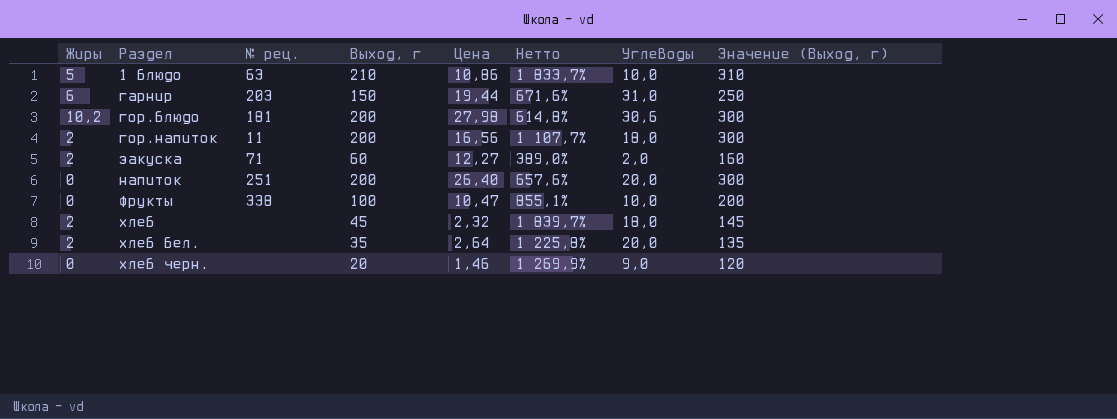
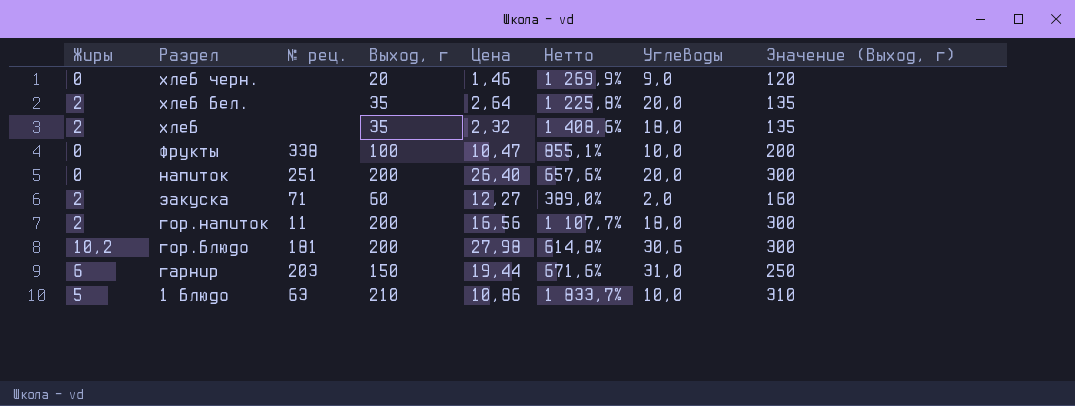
row order: Раздел ascending -> Раздел descending
хлеб | Выход, г: 45 -> 35
хлеб | Нетто: 1 839,7% -> 1 408,6%
хлеб | Значение (Выход, г): 145 -> 135

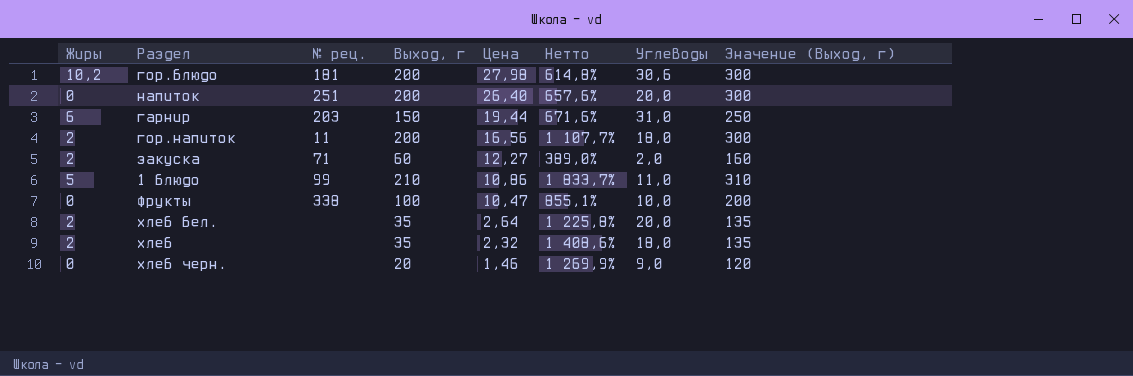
row order: Раздел descending -> Цена descending
1 блюдо | № рец.: 63 -> 99
1 блюдо | Углеводы: 10,0 -> 11,0

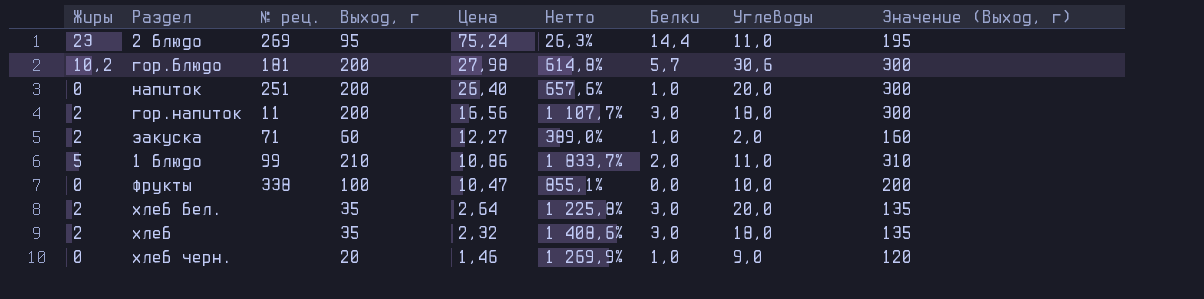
column Белки | position: none -> 7
row гарнир: 6 | 203 | 150 | 19,44 | 671,6% | 31,0 | 250 -> none
row 2 блюдо: none -> 23 | 269 | 95 | 75,24 | 26,3% | 14,4 | 11,0 | 195

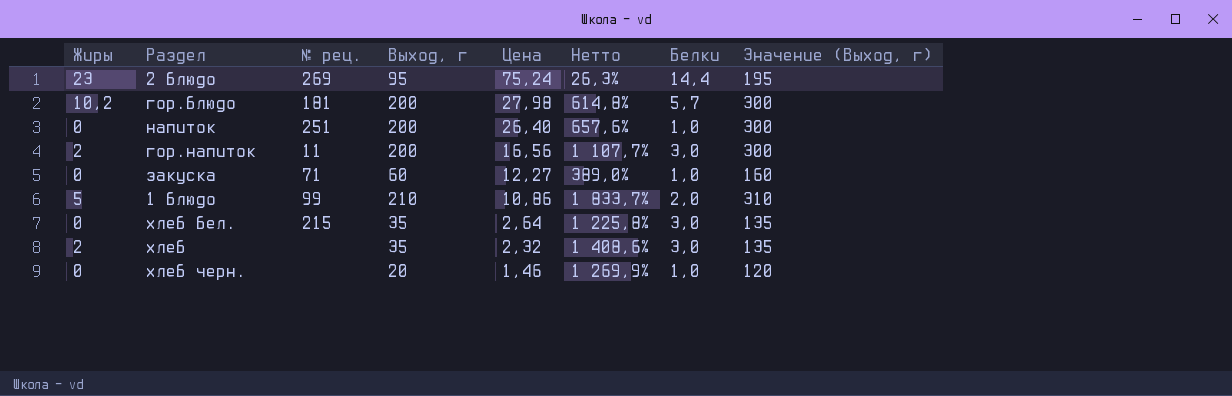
column Углеводы | position: 8 -> none
row фрукты: 0 | 338 | 100 | 10,47 | 855,1% | 0,0 | 10,0 | 200 -> none
закуска | Жиры: 2 -> 0
хлеб бел. | Жиры: 2 -> 0
хлеб бел. | № рец.: none -> 215

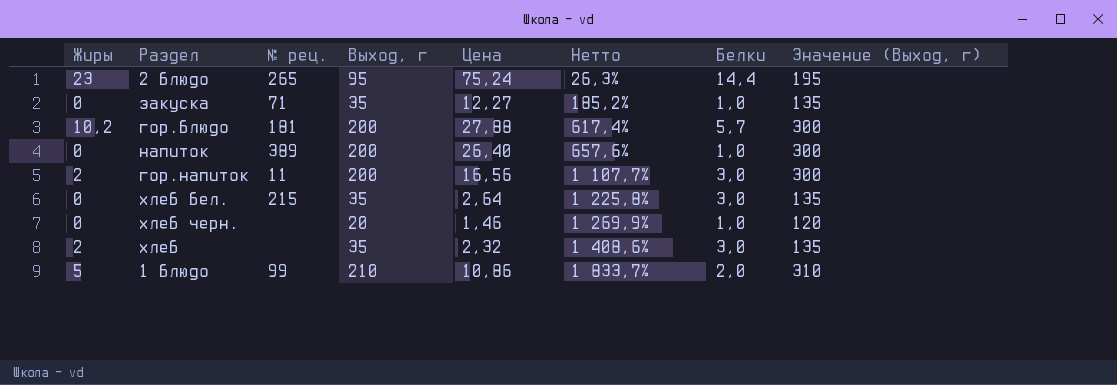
row order: Цена descending -> Нетто ascending
2 блюдо | № рец.: 269 -> 265
закуска | Выход, г: 60 -> 35
закуска | Нетто: 389,0% -> 185,2%
закуска | Значение (Выход, г): 160 -> 135
гор.блюдо | Цена: 27,98 -> 27,88
гор.блюдо | Нетто: 614,8% -> 617,4%
напиток | № рец.: 251 -> 389

